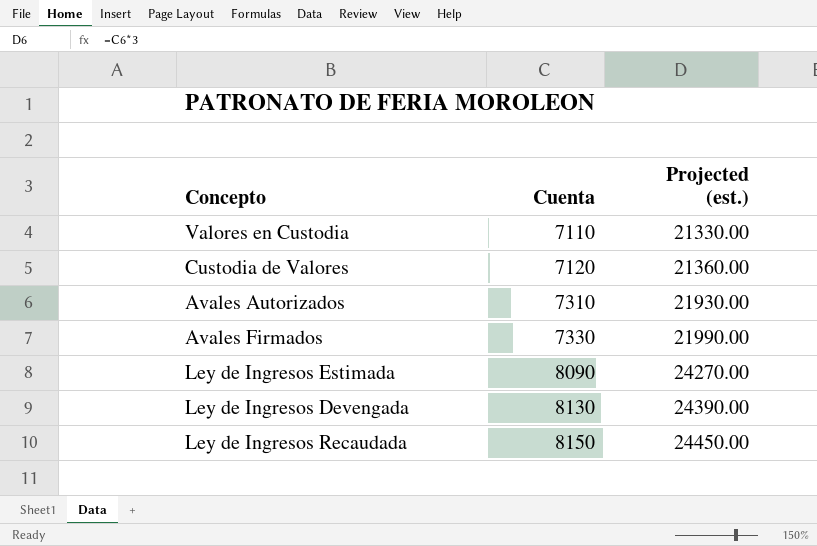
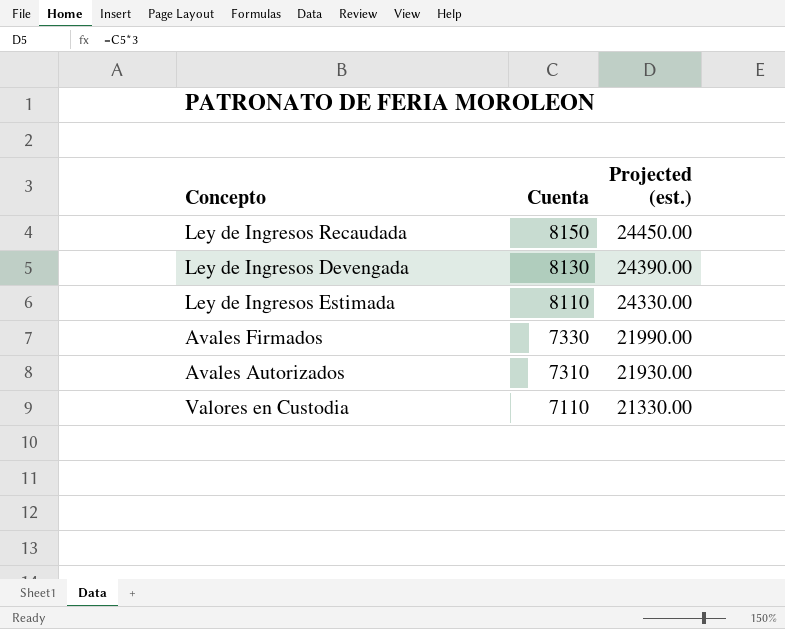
row order: Cuenta ascending -> Cuenta descending
row Custodia de Valores: 7120 | 21360.00 -> none
Ley de Ingresos Estimada | Cuenta: 8090 -> 8110
Ley de Ingresos Estimada | Projected (est.): 24270.00 -> 24330.00

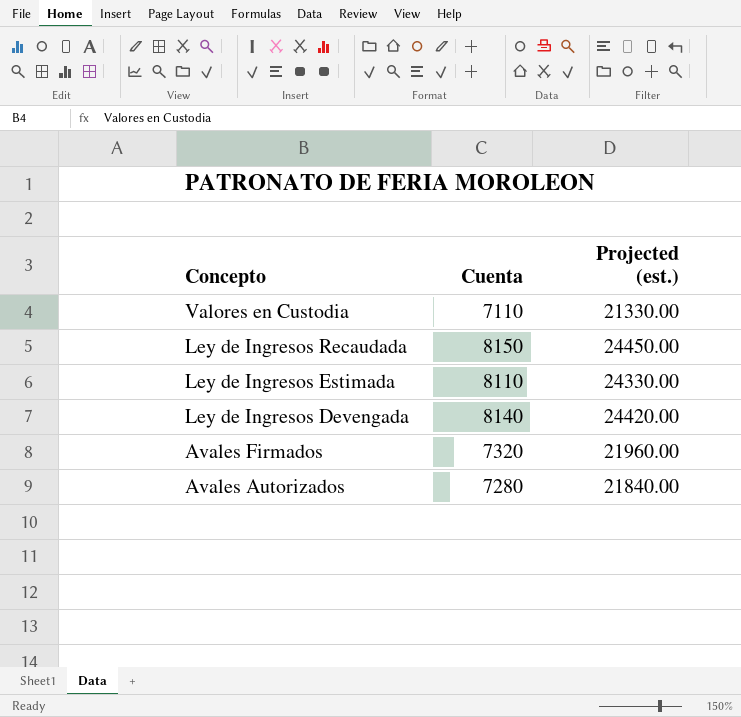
row order: Cuenta descending -> Concepto descending
Ley de Ingresos Devengada | Cuenta: 8130 -> 8140
Ley de Ingresos Devengada | Projected (est.): 24390.00 -> 24420.00
Avales Firmados | Cuenta: 7330 -> 7320
Avales Firmados | Projected (est.): 21990.00 -> 21960.00
Avales Autorizados | Cuenta: 7310 -> 7280
Avales Autorizados | Projected (est.): 21930.00 -> 21840.00

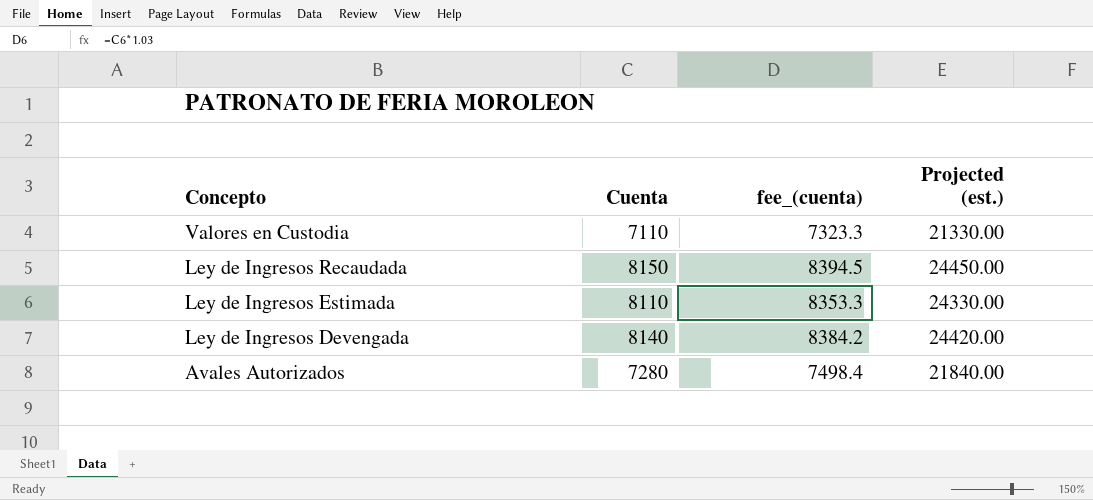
column fee_(cuenta) | formula: none -> [Cuenta] * 1.03
row Avales Firmados: 7320 | 21960.00 -> none

